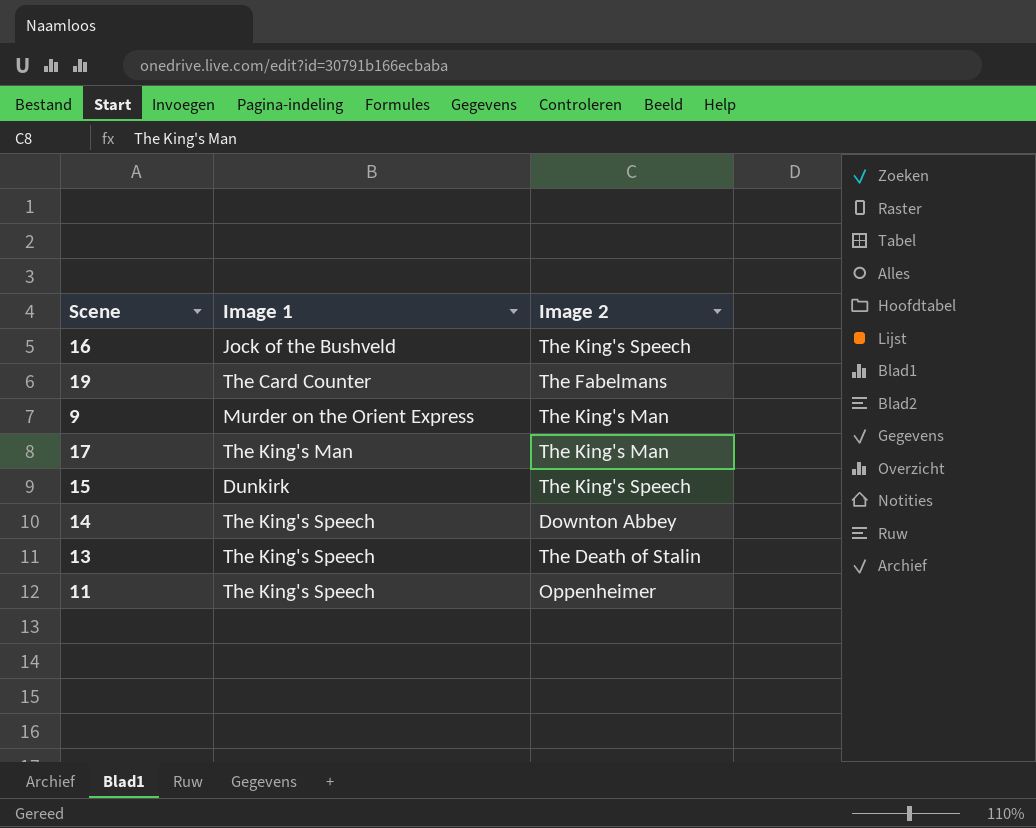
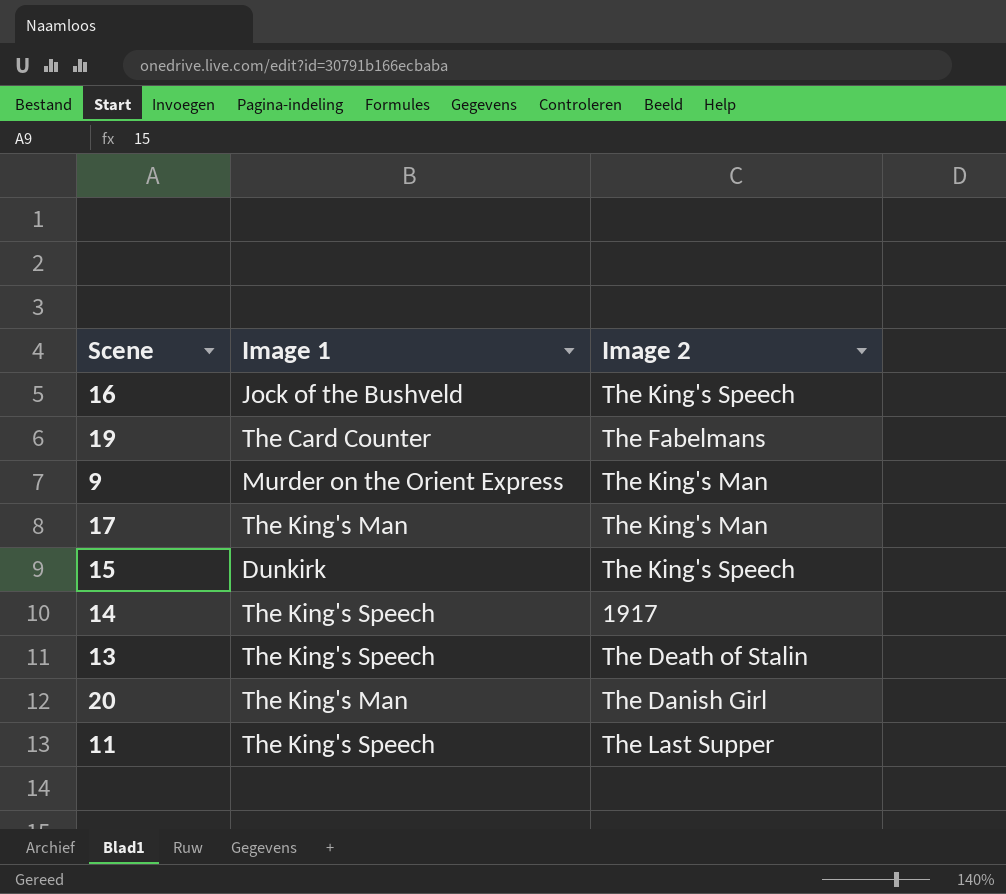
14 | Image 2: Downton Abbey -> 1917
row 20: none -> The King's Man | The Danish Girl
11 | Image 2: Oppenheimer -> The Last Supper

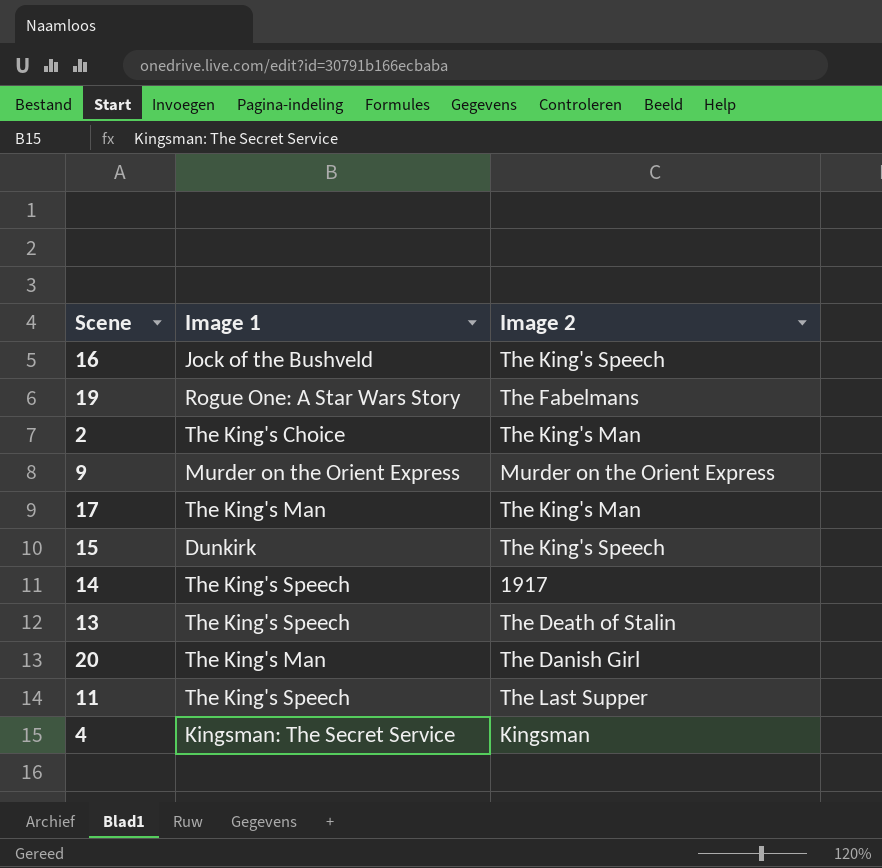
19 | Image 1: The Card Counter -> Rogue One: A Star Wars Story
row 2: none -> The King's Choice | The King's Man
9 | Image 2: The King's Man -> Murder on the Orient Express
row 4: none -> Kingsman: The Secret Service | Kingsman

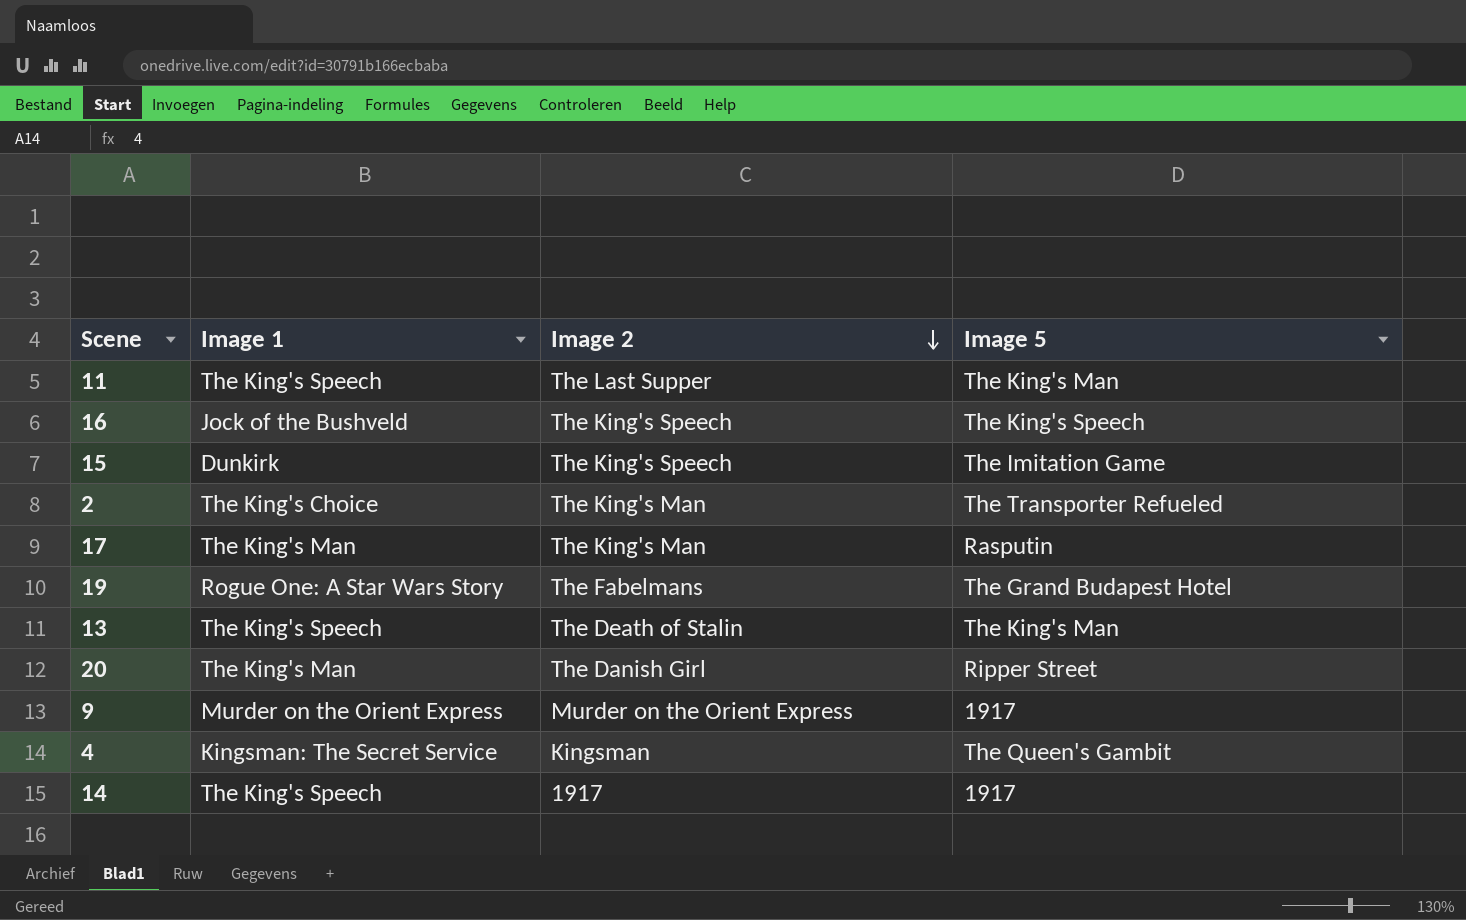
row order: none -> Image 2 descending
column Image 5 | position: none -> 4

